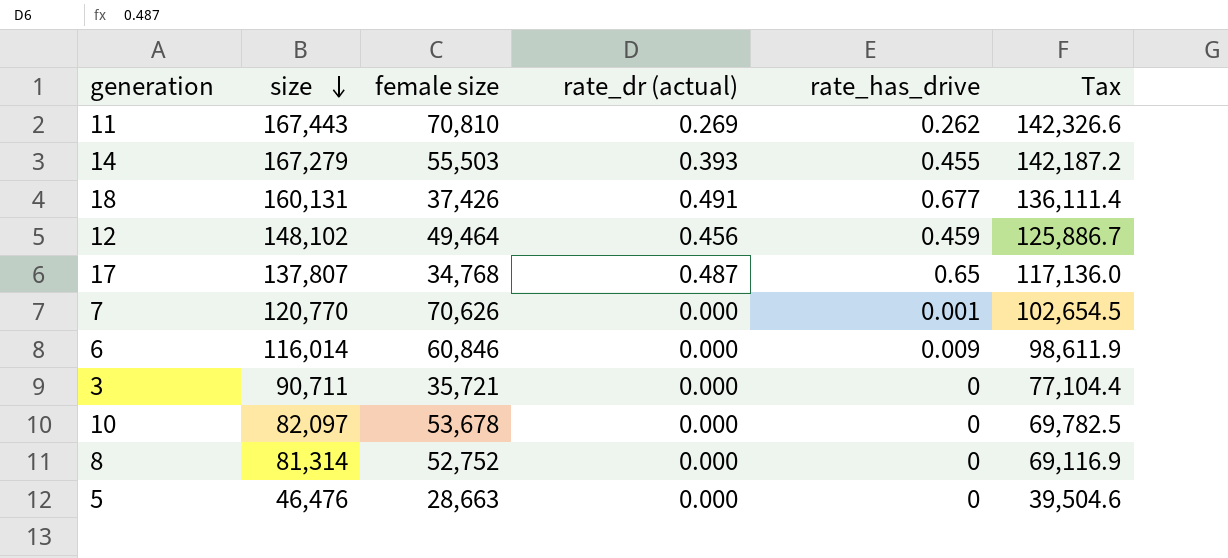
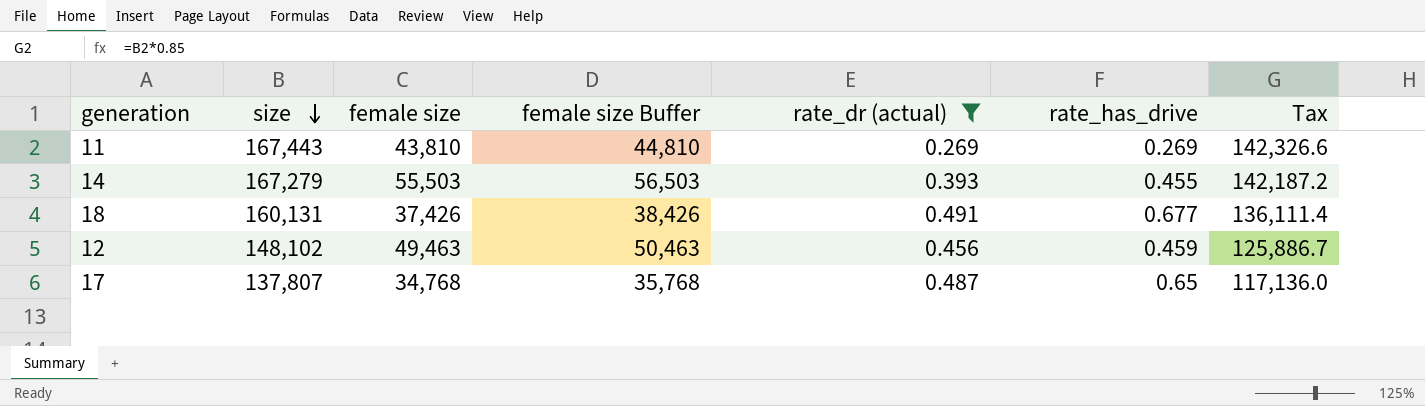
filter: none -> rate_dr (actual) != 0.000
column female size Buffer | formula: none -> [female size] + 1000
11 | female size: 70,810 -> 43,810
11 | rate_has_drive: 0.262 -> 0.269
12 | female size: 49,464 -> 49,463

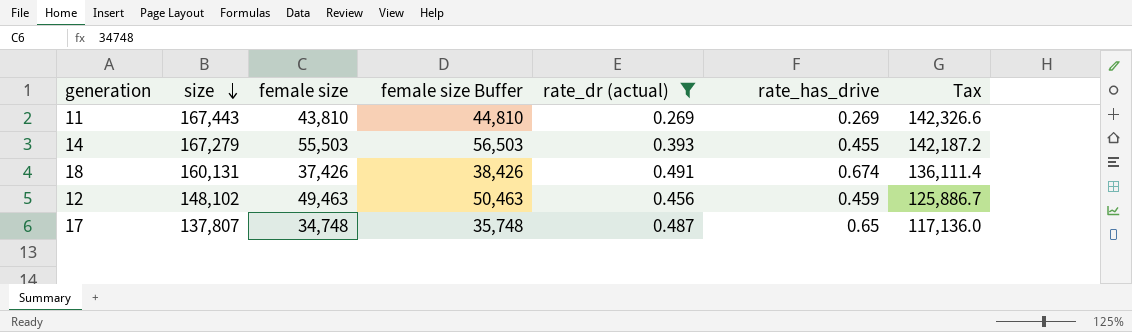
18 | rate_has_drive: 0.677 -> 0.674
17 | female size: 34,768 -> 34,748
17 | female size Buffer: 35,768 -> 35,748

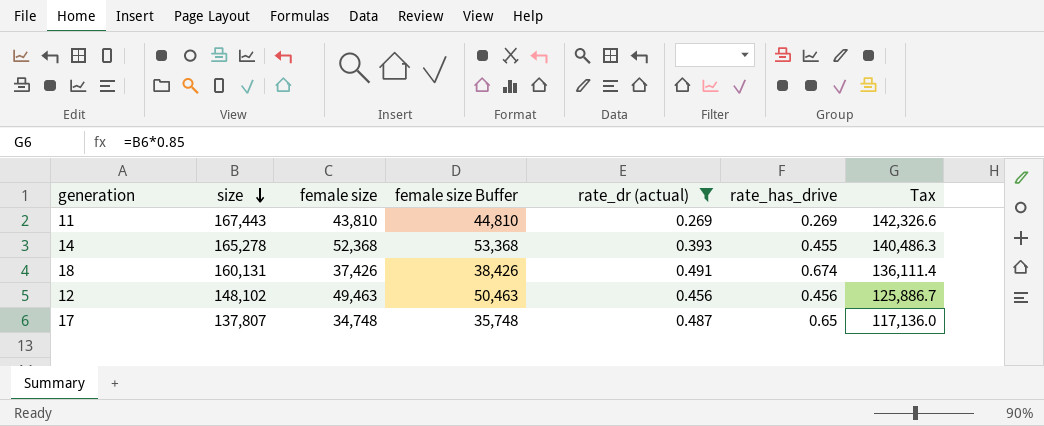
14 | size: 167,279 -> 165,278
14 | female size: 55,503 -> 52,368
14 | female size Buffer: 56,503 -> 53,368
14 | Tax: 142,187.2 -> 140,486.3
12 | rate_has_drive: 0.459 -> 0.456

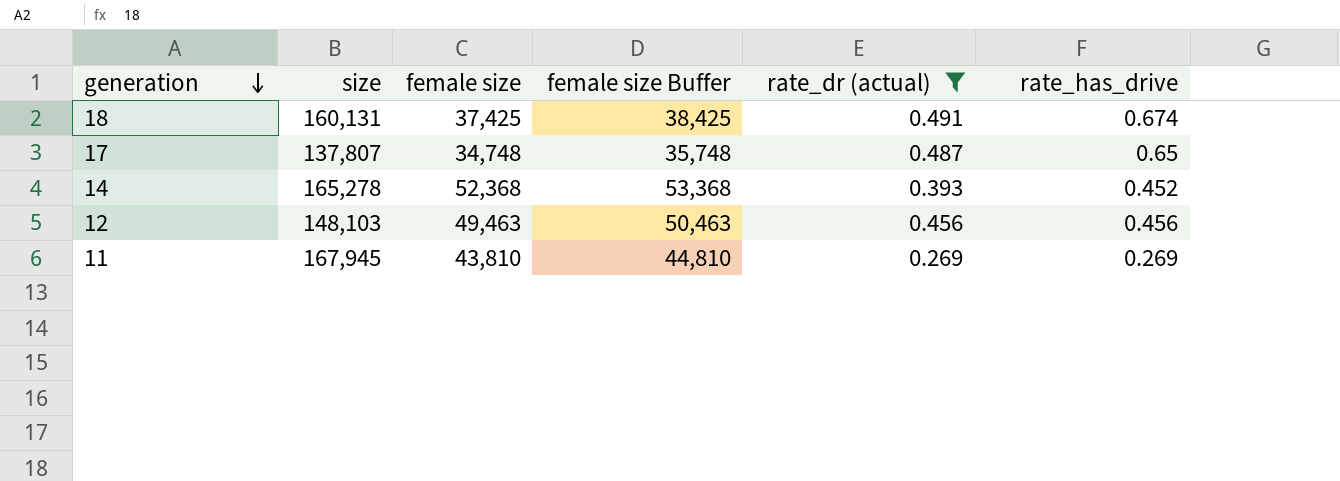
row order: size descending -> generation descending
column Tax | formula: [size] * 0.85 -> none
18 | female size: 37,426 -> 37,425
18 | female size Buffer: 38,426 -> 38,425
14 | rate_has_drive: 0.455 -> 0.452
12 | size: 148,102 -> 148,103
11 | size: 167,443 -> 167,945

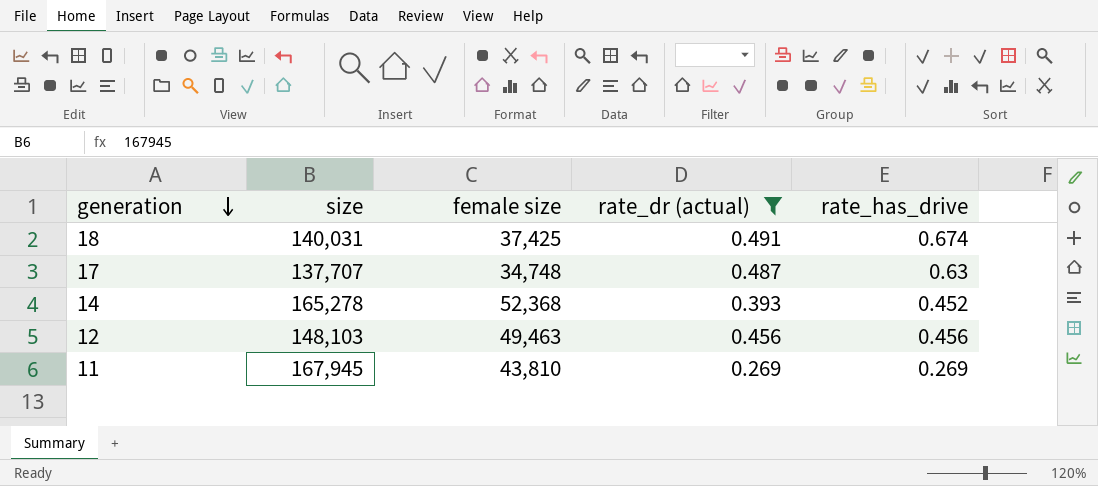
column female size Buffer | formula: [female size] + 1000 -> none
18 | size: 160,131 -> 140,031
17 | size: 137,807 -> 137,707
17 | rate_has_drive: 0.65 -> 0.63

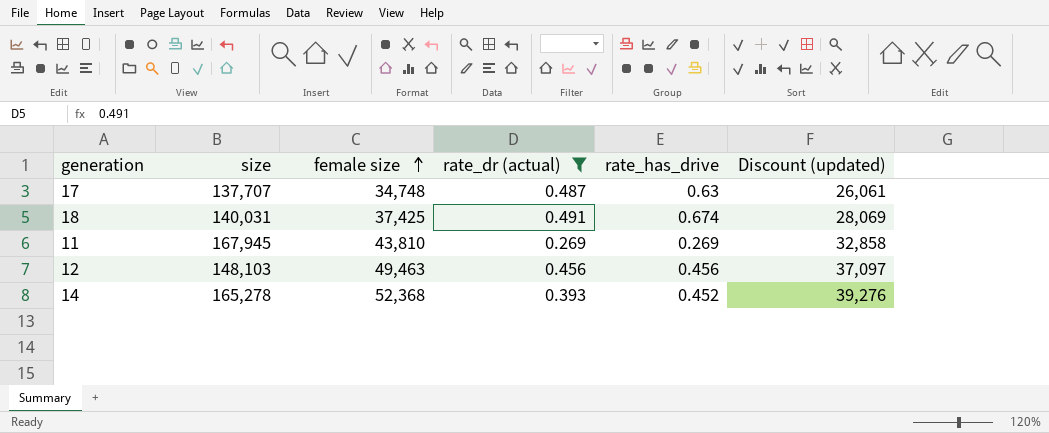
row order: generation descending -> female size ascending
column Discount (updated) | formula: none -> [female size] * 0.75

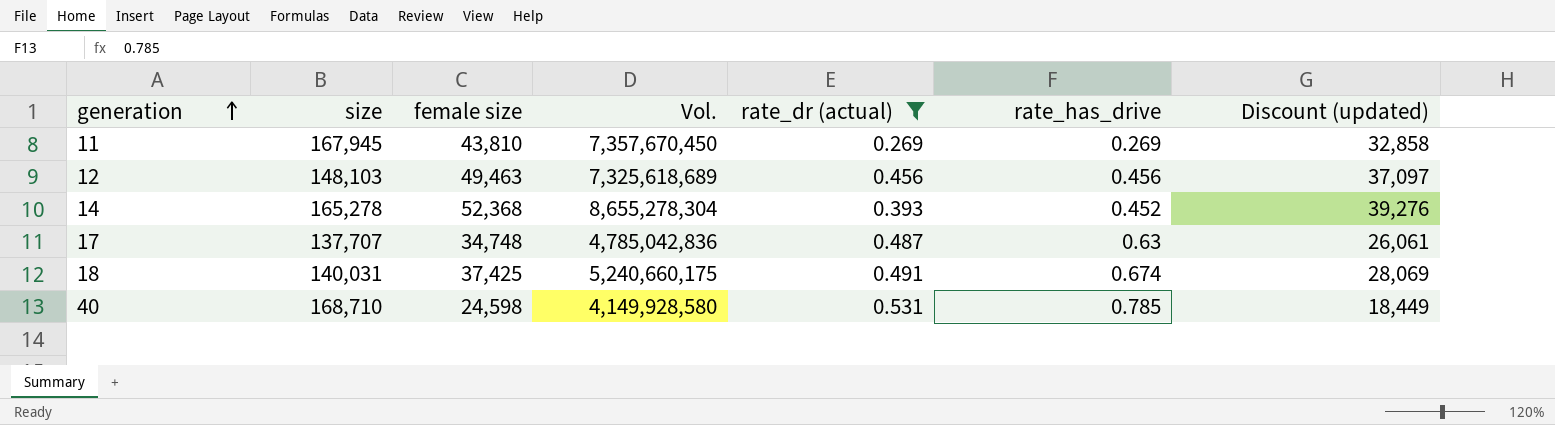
row order: female size ascending -> generation ascending
column Vol. | formula: none -> [size] * [female size]
row 40: none -> 168,710 | 24,598 | 4,149,928,580 | 0.531 | 0.785 | 18,449

